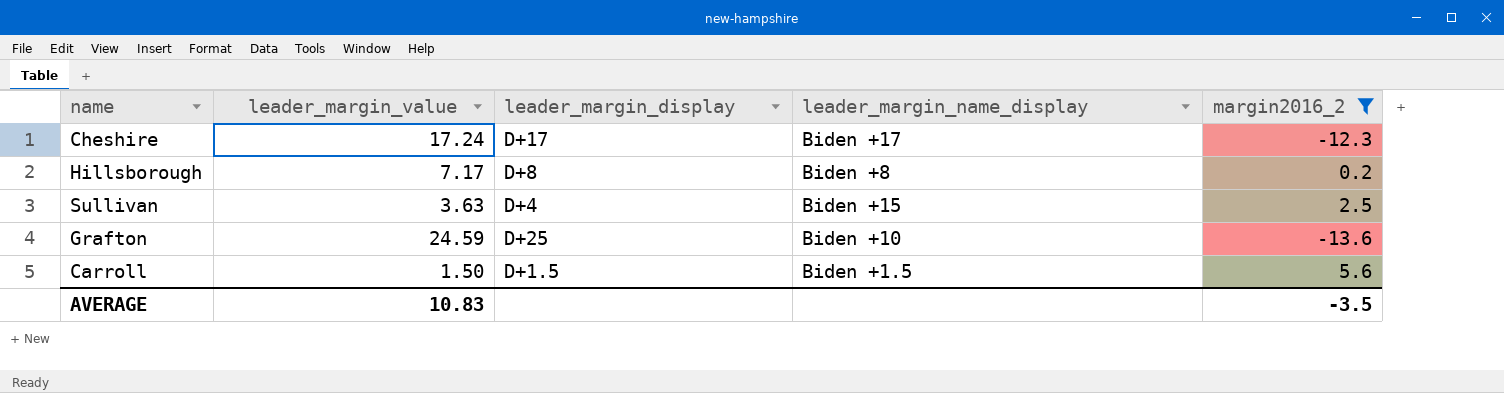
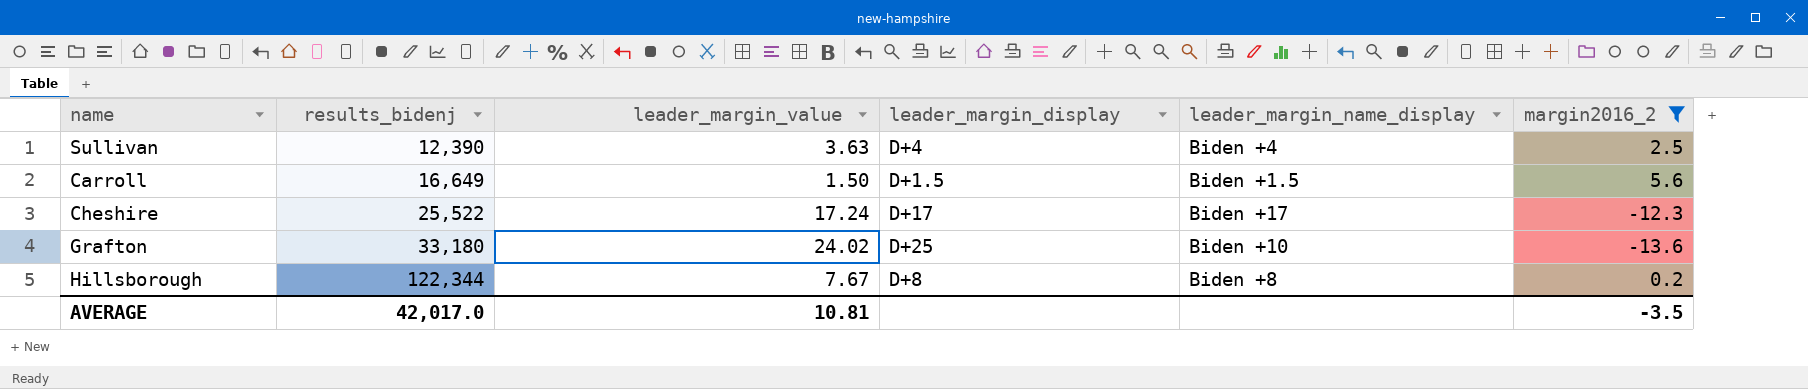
row order: none -> results_bidenj ascending
column results_bidenj | position: none -> 2
Sullivan | leader_margin_name_display: Biden +15 -> Biden +4
Grafton | leader_margin_value: 24.59 -> 24.02
Hillsborough | leader_margin_value: 7.17 -> 7.67
AVERAGE | leader_margin_value: 10.83 -> 10.81

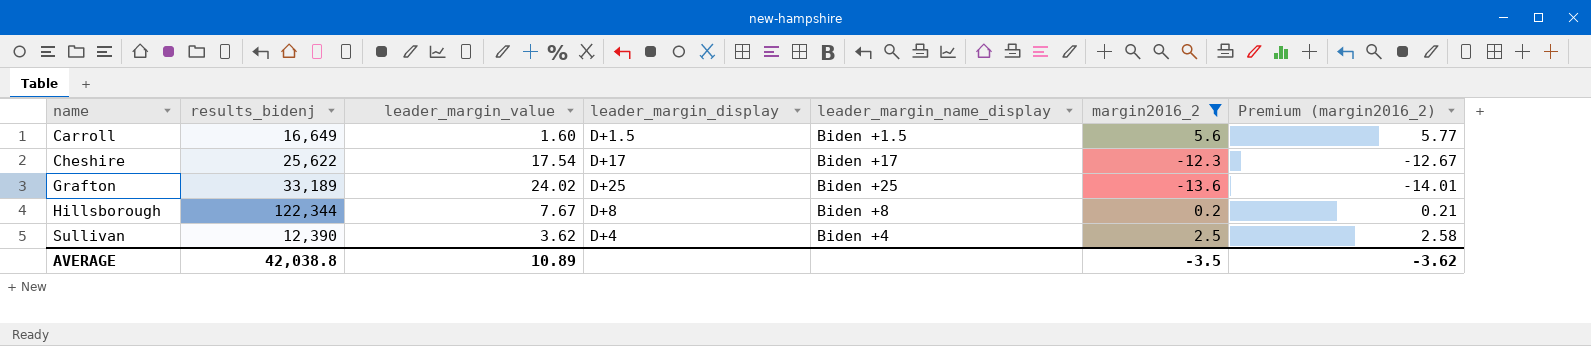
row order: results_bidenj ascending -> name ascending
column Premium (margin2016_2) | formula: none -> [margin2016_2] * 1.03
Carroll | leader_margin_value: 1.50 -> 1.60
Cheshire | results_bidenj: 25,522 -> 25,622
Cheshire | leader_margin_value: 17.24 -> 17.54
Grafton | results_bidenj: 33,180 -> 33,189
Grafton | leader_margin_name_display: Biden +10 -> Biden +25
Sullivan | leader_margin_value: 3.63 -> 3.62
AVERAGE | results_bidenj: 42,017.0 -> 42,038.8
AVERAGE | leader_margin_value: 10.81 -> 10.89

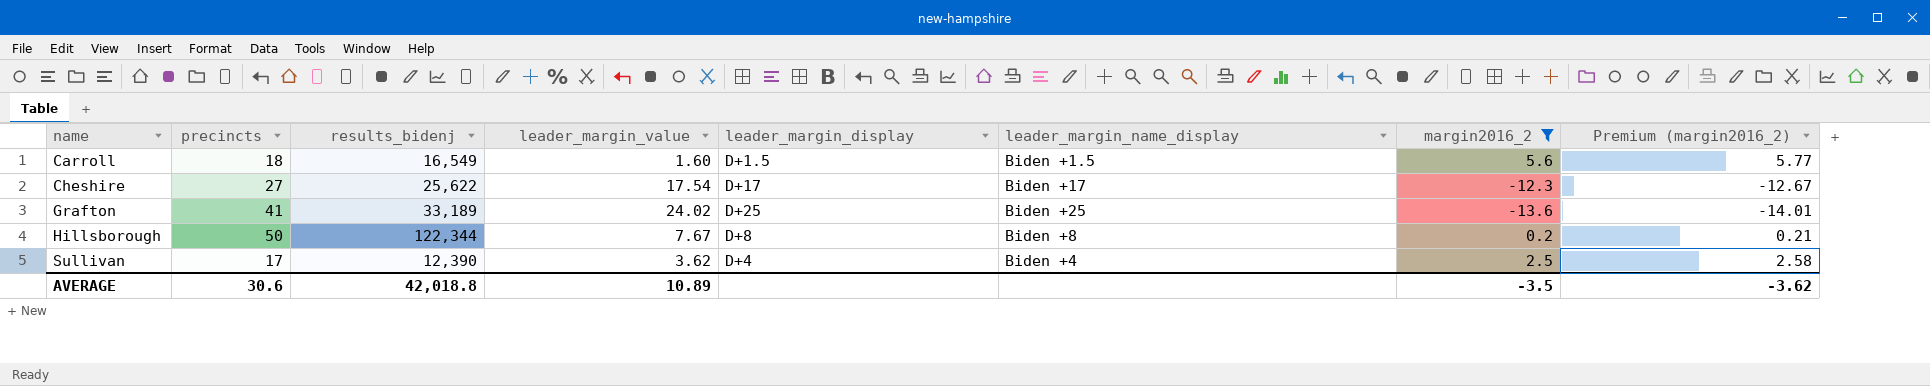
column precincts | position: none -> 2
Carroll | results_bidenj: 16,649 -> 16,549
AVERAGE | results_bidenj: 42,038.8 -> 42,018.8

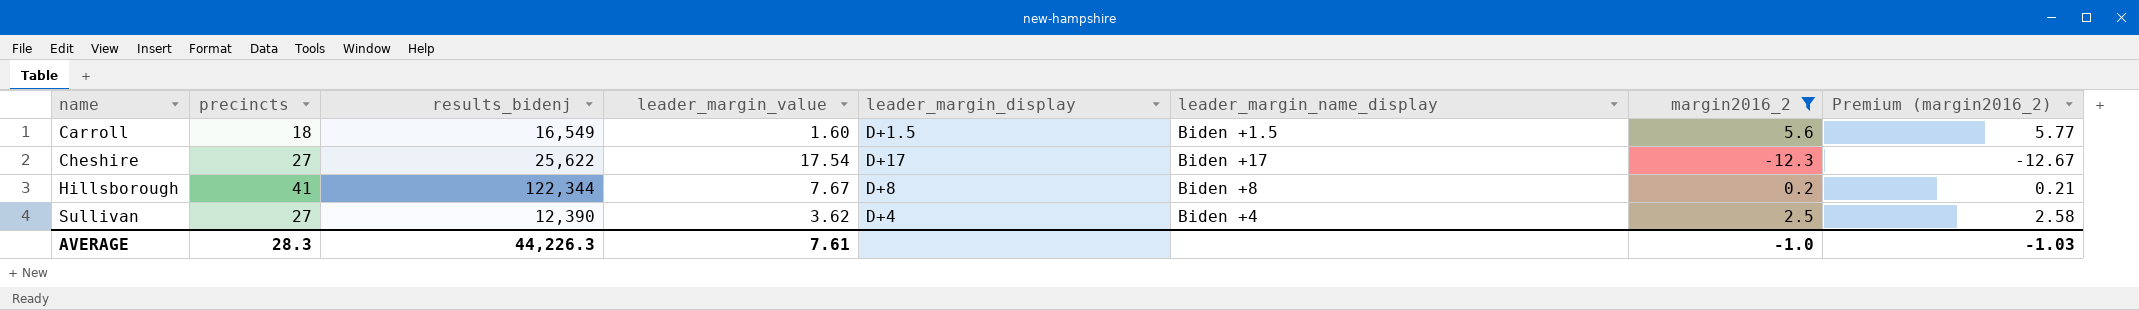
row Grafton: 41 | 33,189 | 24.02 | D+25 | Biden +25 | -13.6 | -14.01 -> none
Hillsborough | precincts: 50 -> 41
Sullivan | precincts: 17 -> 27
AVERAGE | precincts: 30.6 -> 28.3
AVERAGE | results_bidenj: 42,018.8 -> 44,226.3
AVERAGE | leader_margin_value: 10.89 -> 7.61
AVERAGE | margin2016_2: -3.5 -> -1.0
AVERAGE | Premium (margin2016_2): -3.62 -> -1.03

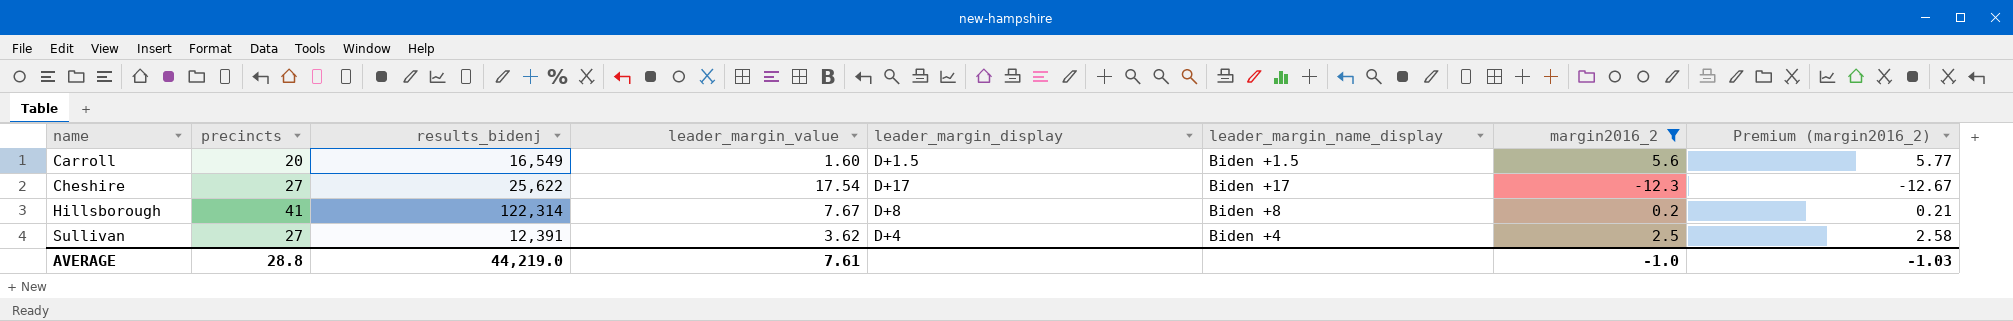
Carroll | precincts: 18 -> 20
Hillsborough | results_bidenj: 122,344 -> 122,314
Sullivan | results_bidenj: 12,390 -> 12,391
AVERAGE | precincts: 28.3 -> 28.8
AVERAGE | results_bidenj: 44,226.3 -> 44,219.0

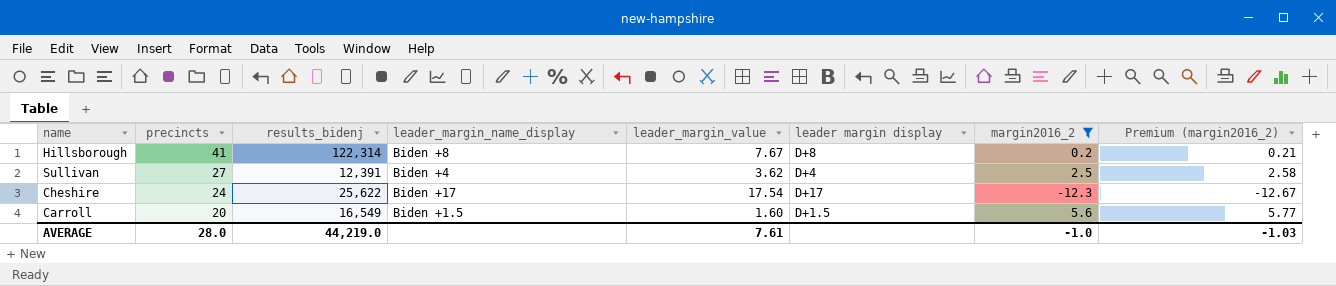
row order: name ascending -> precincts descending
column leader_margin_name_display | position: 6 -> 4
column name: leader_margin_display -> leader margin display
Cheshire | precincts: 27 -> 24
AVERAGE | precincts: 28.8 -> 28.0

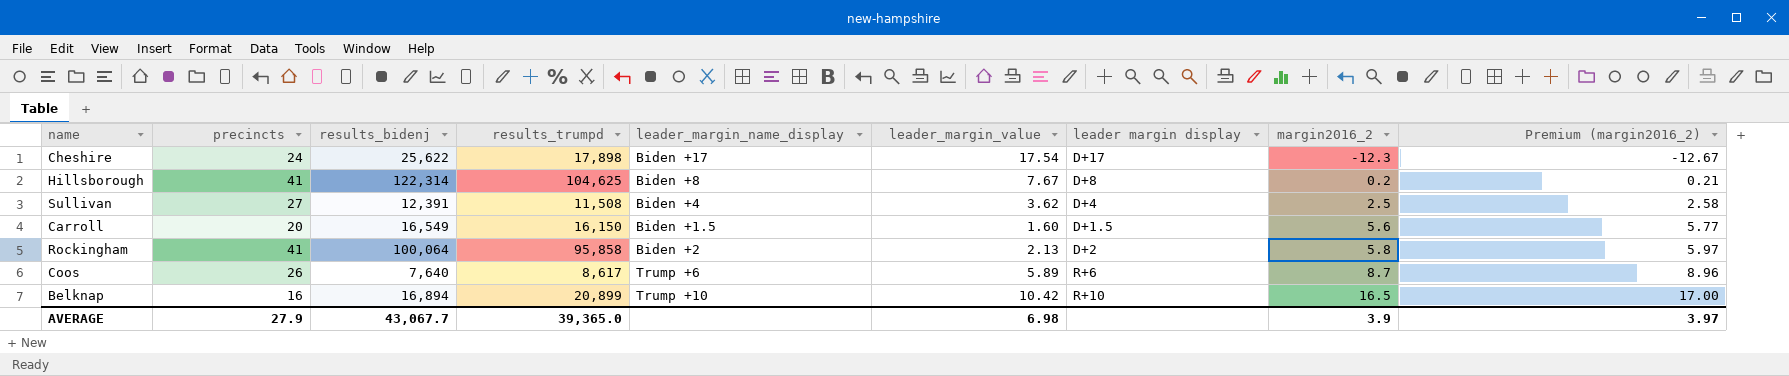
filter: margin2016_2 <= 5.6 -> none
row order: precincts descending -> margin2016_2 ascending
column results_trumpd | position: none -> 4
AVERAGE | precincts: 28.0 -> 27.9
AVERAGE | results_bidenj: 44,219.0 -> 43,067.7
AVERAGE | leader_margin_value: 7.61 -> 6.98
AVERAGE | margin2016_2: -1.0 -> 3.9
AVERAGE | Premium (margin2016_2): -1.03 -> 3.97

